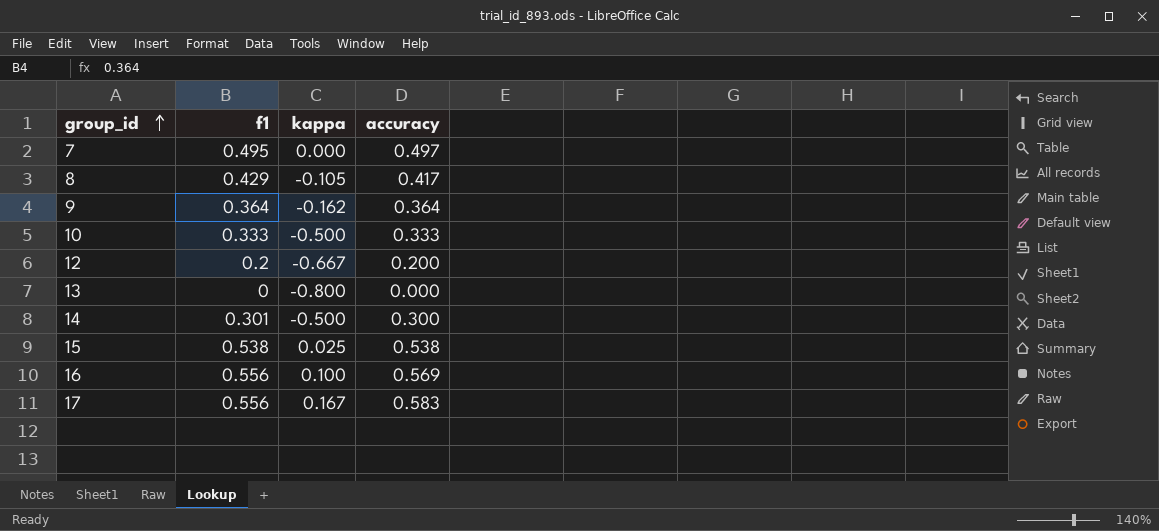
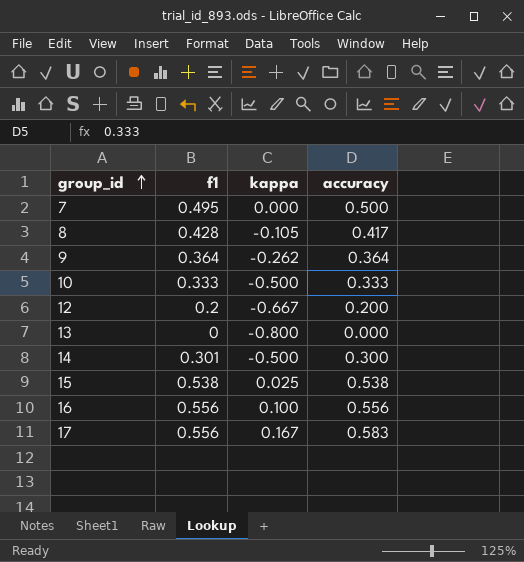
7 | accuracy: 0.497 -> 0.500
8 | f1: 0.429 -> 0.428
9 | kappa: -0.162 -> -0.262
16 | accuracy: 0.569 -> 0.556

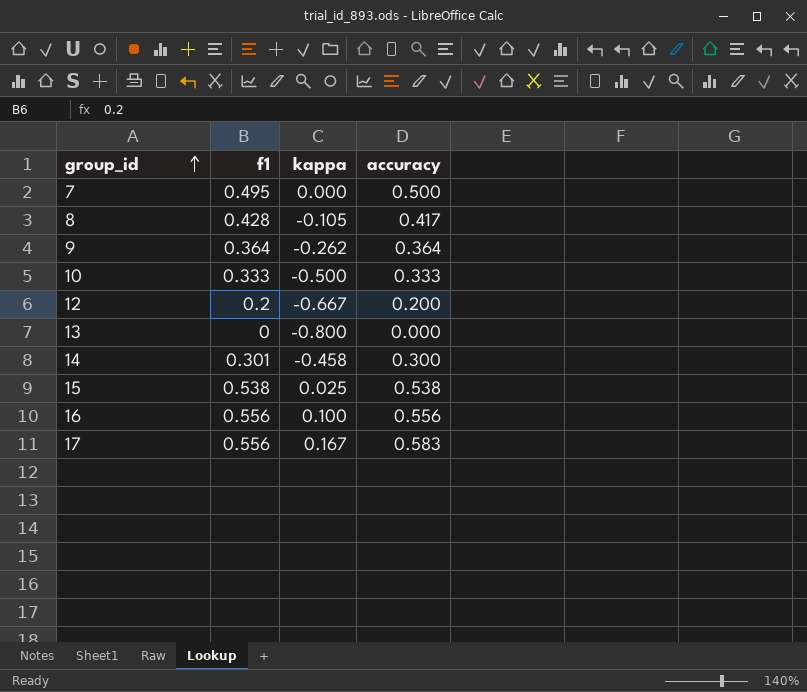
14 | kappa: -0.500 -> -0.458

